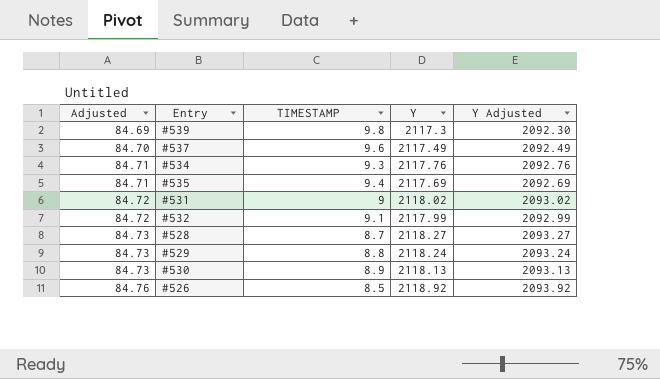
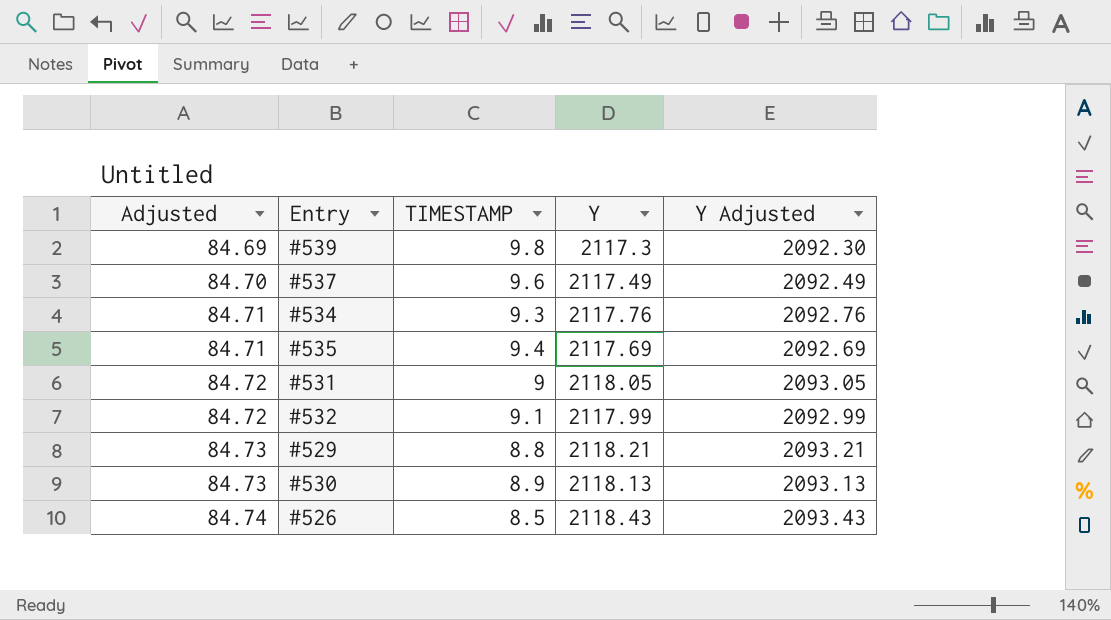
row #528: 84.73 | 8.7 | 2118.27 | 2093.27 -> none
#531 | Y: 2118.02 -> 2118.05
#531 | Y Adjusted: 2093.02 -> 2093.05
#529 | Y: 2118.24 -> 2118.21
#529 | Y Adjusted: 2093.24 -> 2093.21
#526 | Adjusted: 84.76 -> 84.74
#526 | Y: 2118.92 -> 2118.43
#526 | Y Adjusted: 2093.92 -> 2093.43

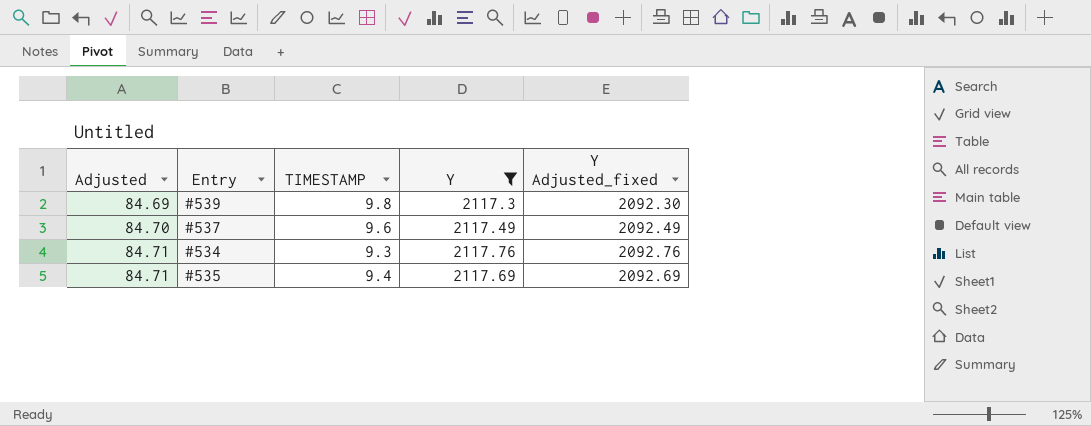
filter: none -> Y <= 2117.76
column name: Y Adjusted -> Y Adjusted_fixed

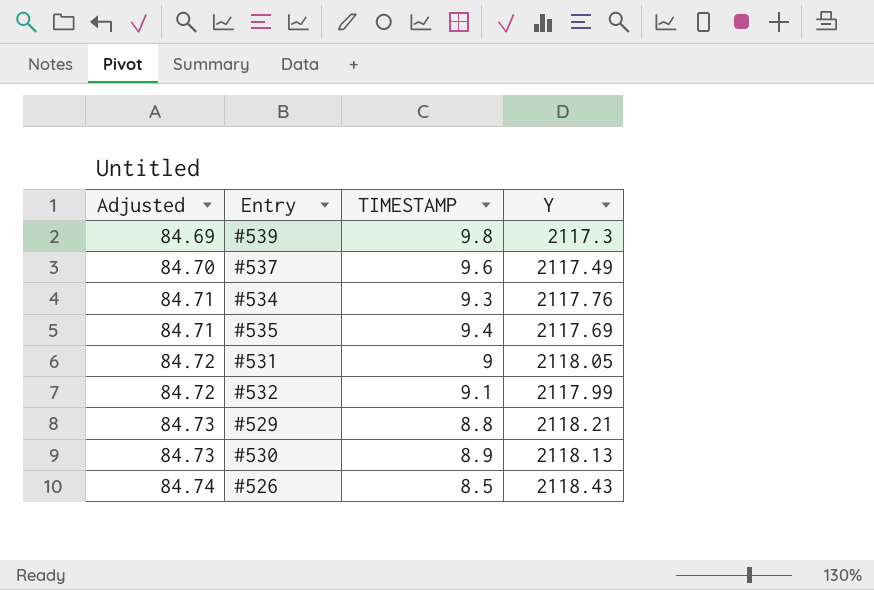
filter: Y <= 2117.76 -> none
column Y Adjusted_fixed | formula: [Y] - 25 -> none

